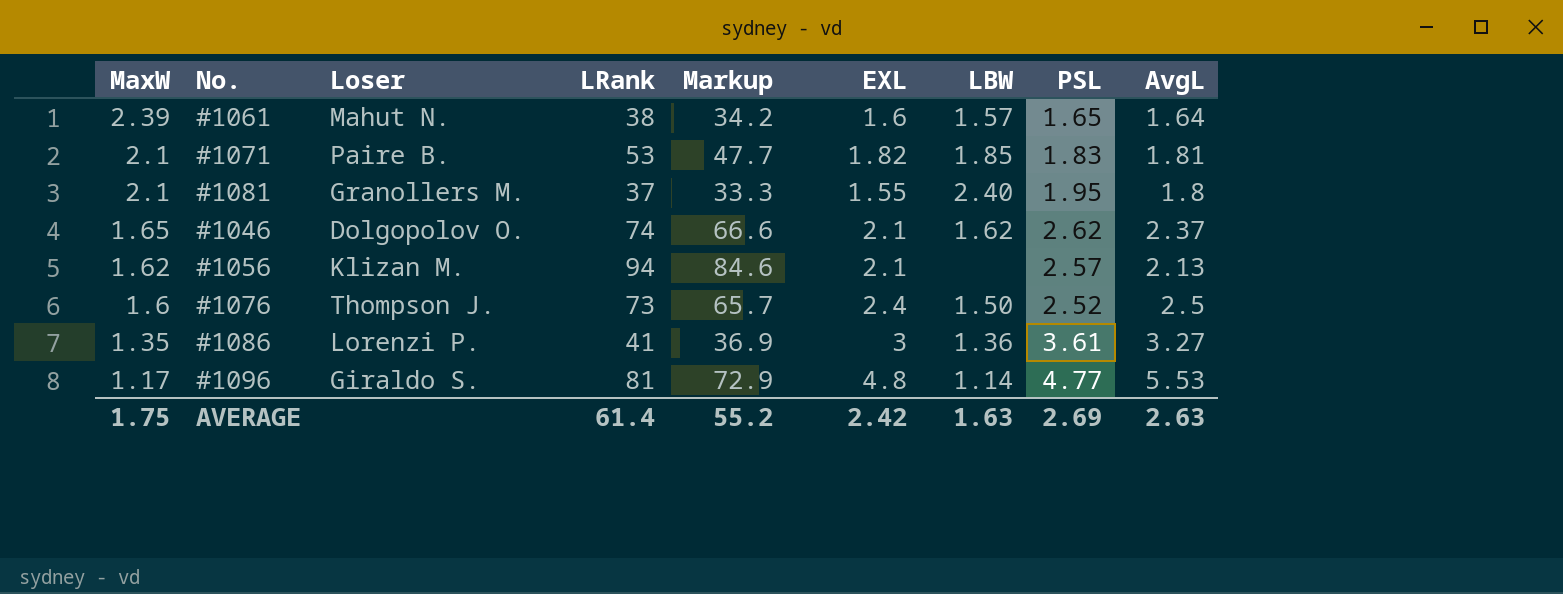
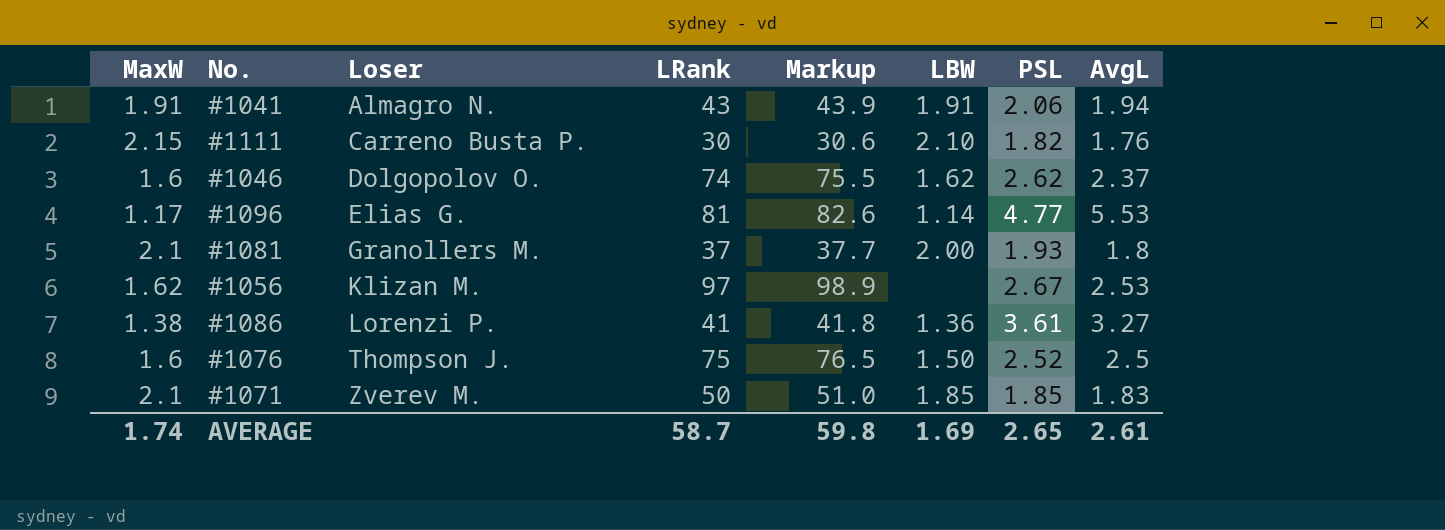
row order: MaxW descending -> Loser ascending
column EXL | position: 6 -> none
column Markup | formula: [LRank] * 0.9 -> [LRank] * 1.02
row #1061: 2.39 | Mahut N. | 38 | 34.2 | 1.6 | 1.57 | 1.65 | 1.64 -> none
row #1041: none -> 1.91 | Almagro N. | 43 | 43.9 | 1.91 | 2.06 | 1.94
row #1111: none -> 2.15 | Carreno Busta P. | 30 | 30.6 | 2.10 | 1.82 | 1.76
#1046 | MaxW: 1.65 -> 1.6
#1096 | Loser: Giraldo S. -> Elias G.
#1081 | LBW: 2.40 -> 2.00
#1081 | PSL: 1.95 -> 1.93
#1056 | LRank: 94 -> 97
#1056 | PSL: 2.57 -> 2.67
#1056 | AvgL: 2.13 -> 2.53
#1086 | MaxW: 1.35 -> 1.38
#1076 | LRank: 73 -> 75
#1071 | Loser: Paire B. -> Zverev M.
#1071 | LRank: 53 -> 50
#1071 | PSL: 1.83 -> 1.85
#1071 | AvgL: 1.81 -> 1.83
AVERAGE | MaxW: 1.75 -> 1.74
AVERAGE | LRank: 61.4 -> 58.7
AVERAGE | Markup: 55.2 -> 59.8
AVERAGE | LBW: 1.63 -> 1.69
AVERAGE | PSL: 2.69 -> 2.65
AVERAGE | AvgL: 2.63 -> 2.61

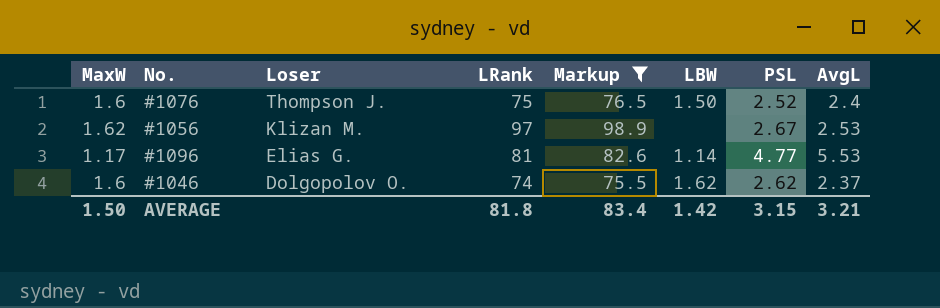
filter: none -> Markup >= 75.5
row order: Loser ascending -> Loser descending
#1076 | AvgL: 2.5 -> 2.4
AVERAGE | MaxW: 1.74 -> 1.50
AVERAGE | LRank: 58.7 -> 81.8
AVERAGE | Markup: 59.8 -> 83.4
AVERAGE | LBW: 1.69 -> 1.42
AVERAGE | PSL: 2.65 -> 3.15
AVERAGE | AvgL: 2.61 -> 3.21

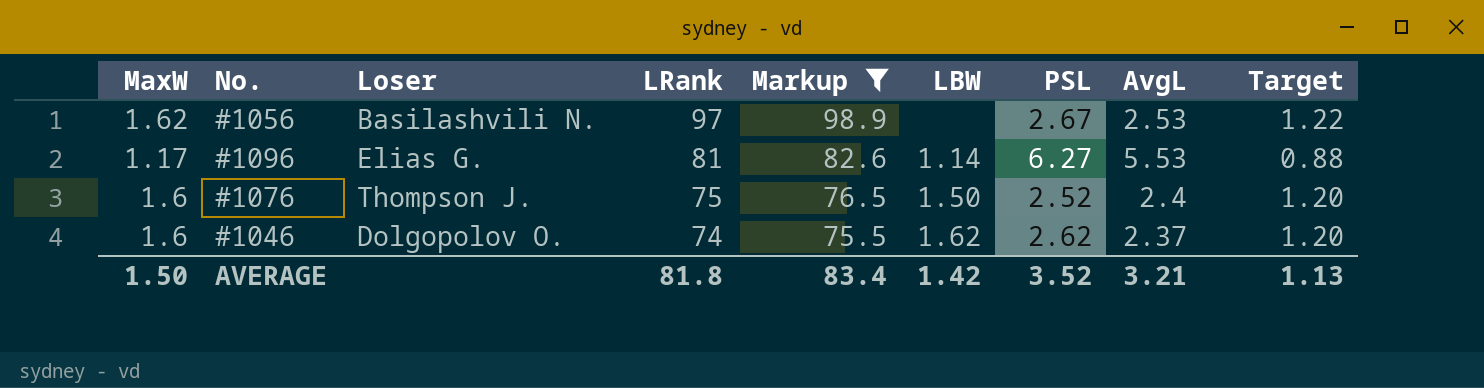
row order: Loser descending -> LRank descending
column Target | formula: none -> [MaxW] * 0.75
#1056 | Loser: Klizan M. -> Basilashvili N.
#1096 | PSL: 4.77 -> 6.27
AVERAGE | PSL: 3.15 -> 3.52

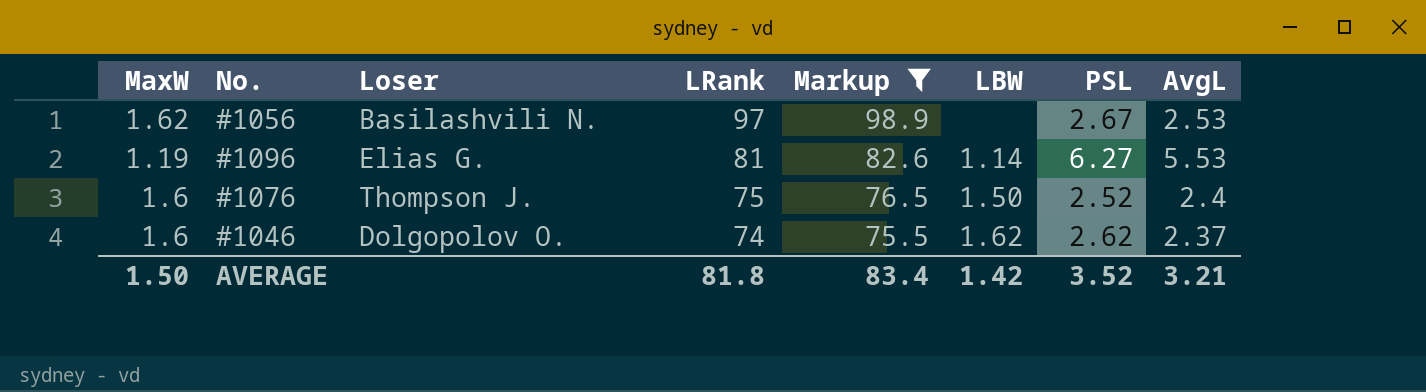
column Target | formula: [MaxW] * 0.75 -> none
#1096 | MaxW: 1.17 -> 1.19

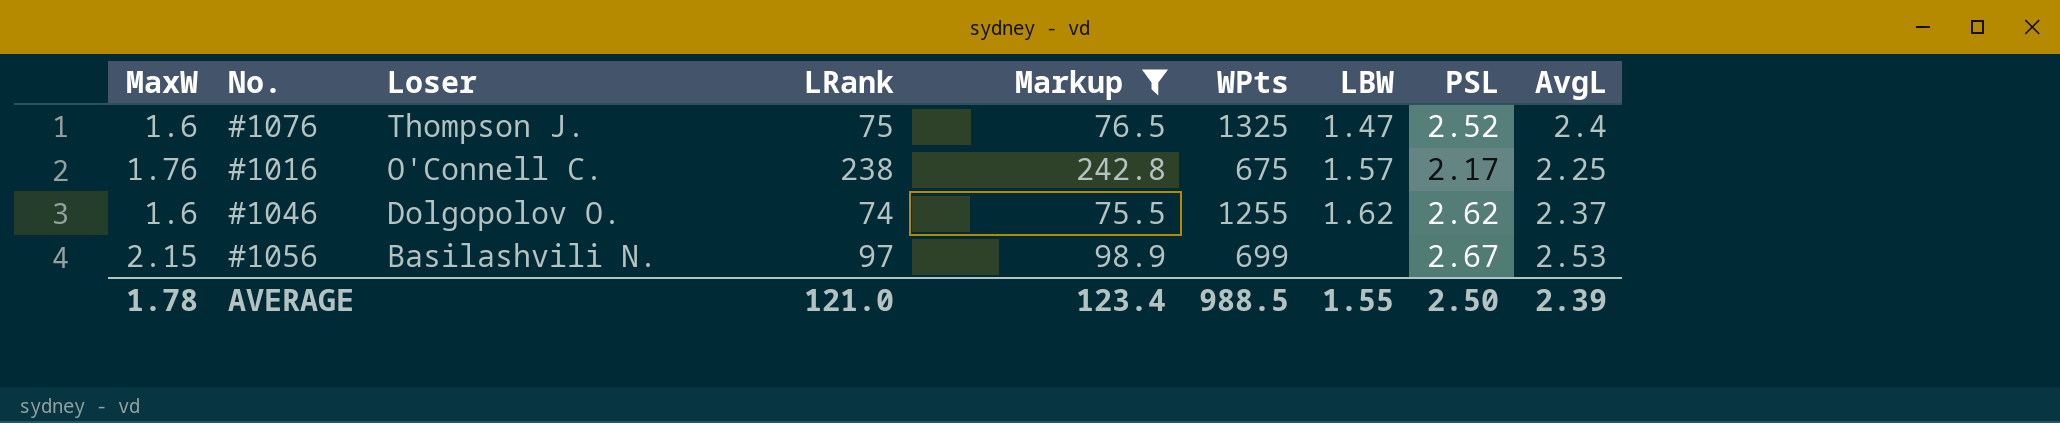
row order: LRank descending -> Loser descending
column WPts | position: none -> 6
row #1096: 1.19 | Elias G. | 81 | 82.6 | 1.14 | 6.27 | 5.53 -> none
#1076 | LBW: 1.50 -> 1.47
row #1016: none -> 1.76 | O'Connell C. | 238 | 242.8 | 675 | 1.57 | 2.17 | 2.25
#1056 | MaxW: 1.62 -> 2.15
AVERAGE | MaxW: 1.50 -> 1.78
AVERAGE | LRank: 81.8 -> 121.0
AVERAGE | Markup: 83.4 -> 123.4
AVERAGE | LBW: 1.42 -> 1.55
AVERAGE | PSL: 3.52 -> 2.50
AVERAGE | AvgL: 3.21 -> 2.39

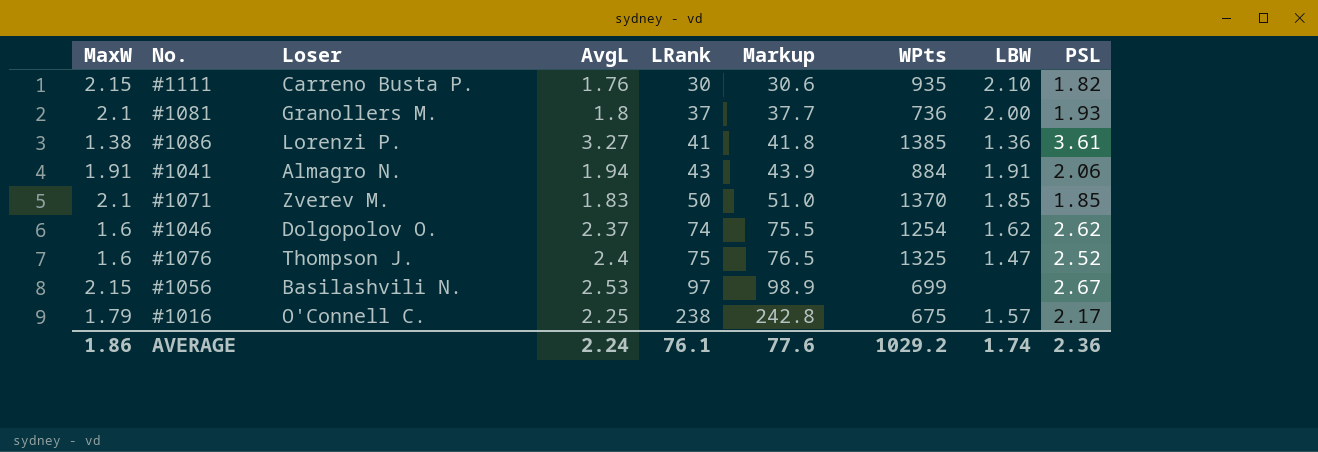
filter: Markup >= 75.5 -> none
row order: Loser descending -> LRank ascending
column AvgL | position: 9 -> 4
#1046 | WPts: 1255 -> 1254
#1016 | MaxW: 1.76 -> 1.79
AVERAGE | MaxW: 1.78 -> 1.86
AVERAGE | AvgL: 2.39 -> 2.24
AVERAGE | LRank: 121.0 -> 76.1
AVERAGE | Markup: 123.4 -> 77.6
AVERAGE | WPts: 988.5 -> 1029.2
AVERAGE | LBW: 1.55 -> 1.74
AVERAGE | PSL: 2.50 -> 2.36

